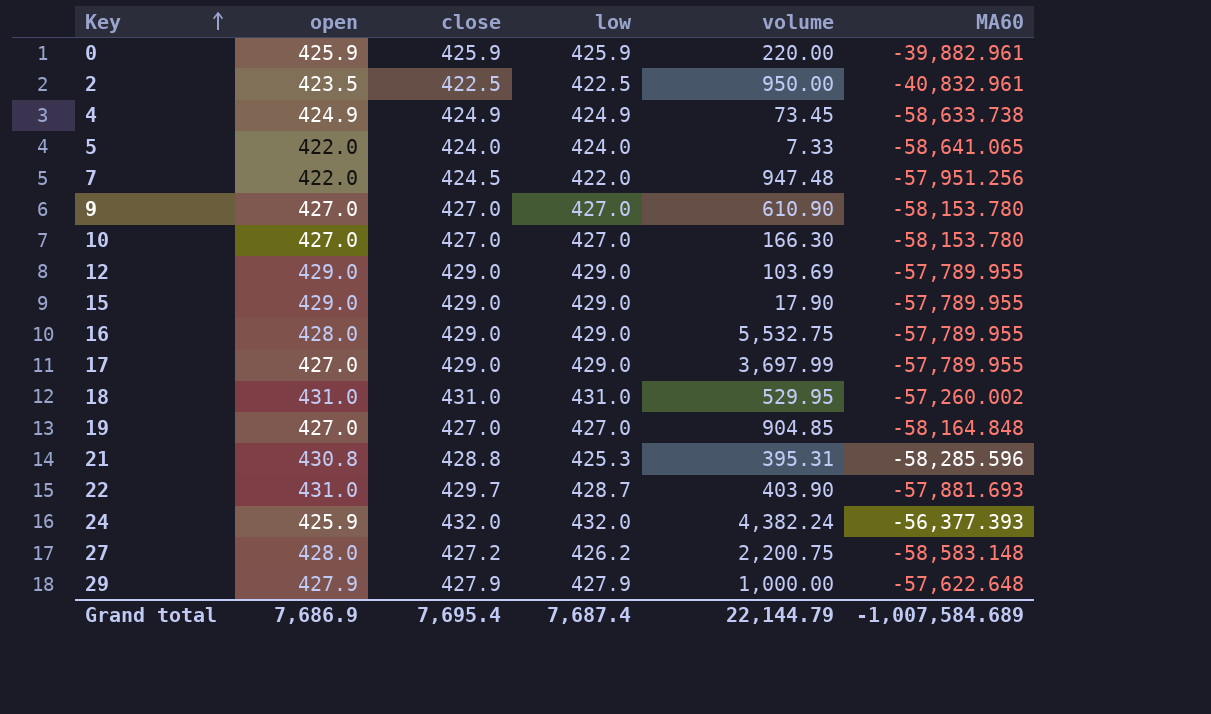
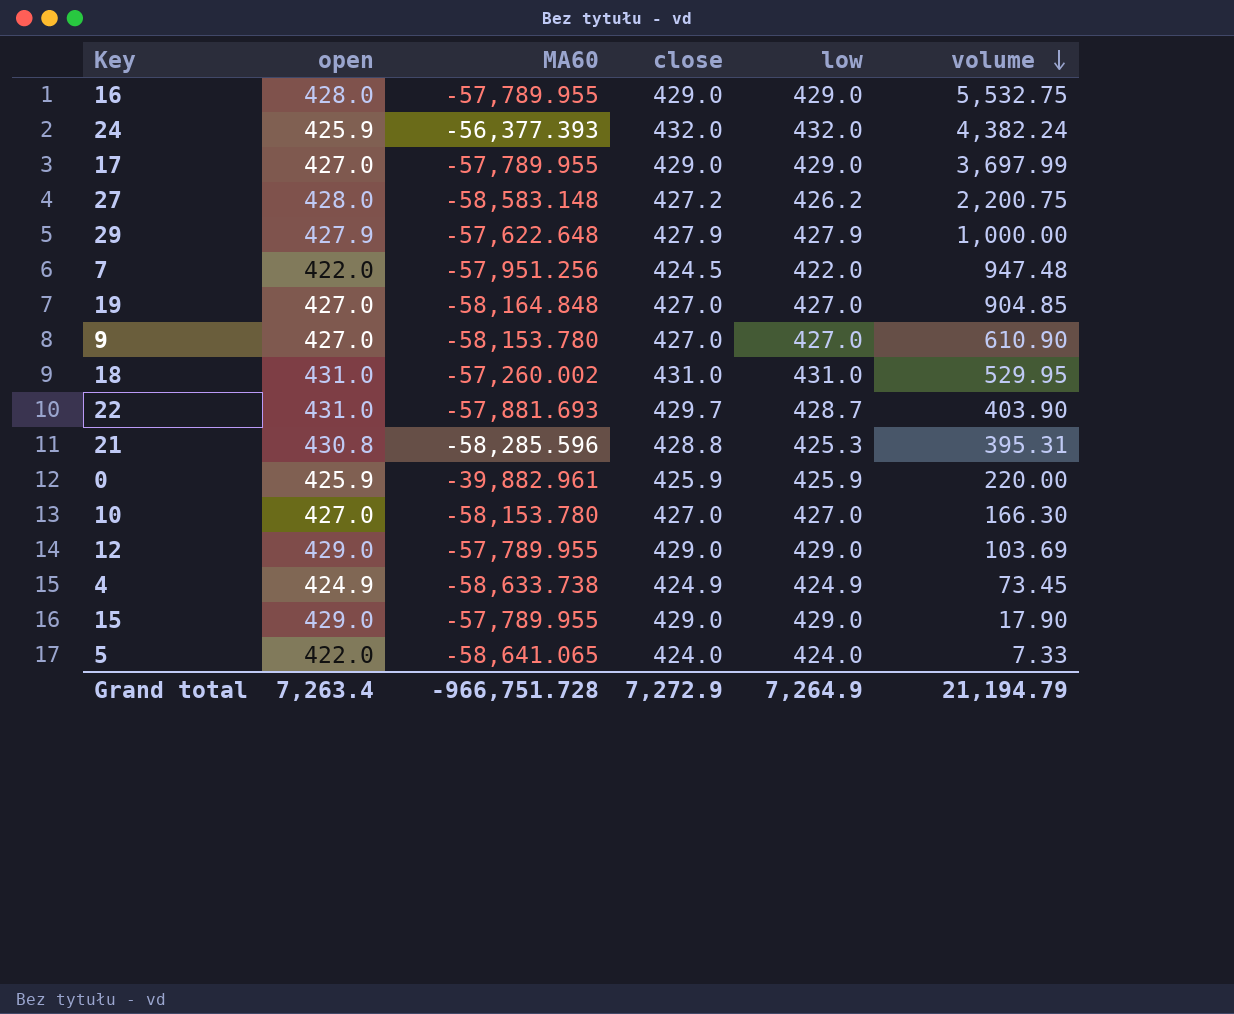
row order: Key ascending -> volume descending
column MA60 | position: 6 -> 3
row 2: 423.5 | 422.5 | 422.5 | 950.00 | -40,832.961 -> none
Grand total | open: 7,686.9 -> 7,263.4
Grand total | MA60: -1,007,584.689 -> -966,751.728
Grand total | close: 7,695.4 -> 7,272.9
Grand total | low: 7,687.4 -> 7,264.9
Grand total | volume: 22,144.79 -> 21,194.79

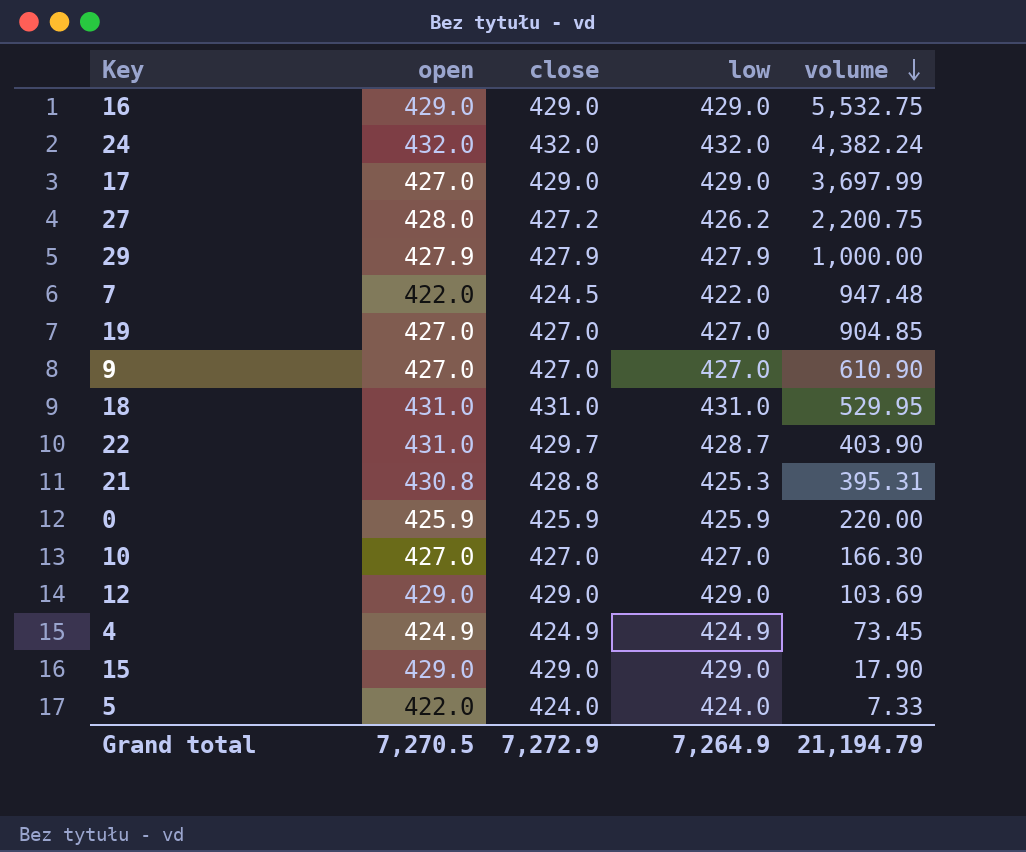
column MA60 | position: 3 -> none
16 | open: 428.0 -> 429.0
24 | open: 425.9 -> 432.0
Grand total | open: 7,263.4 -> 7,270.5

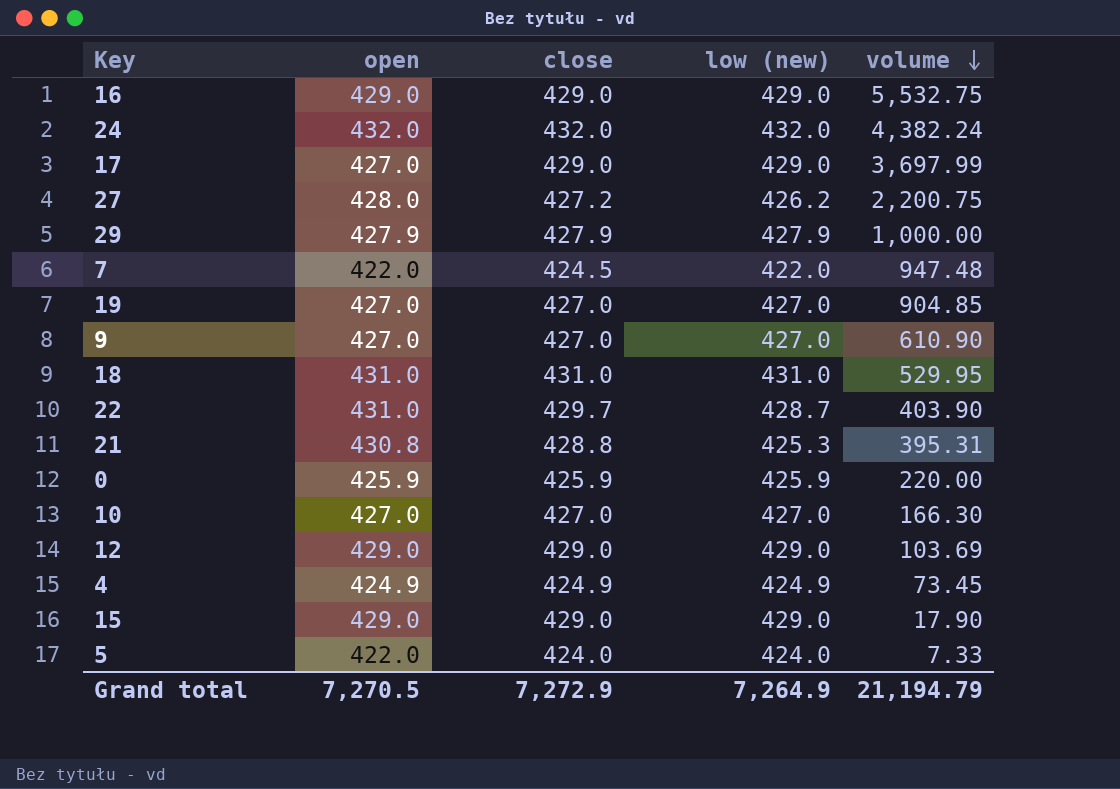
column name: low -> low (new)

